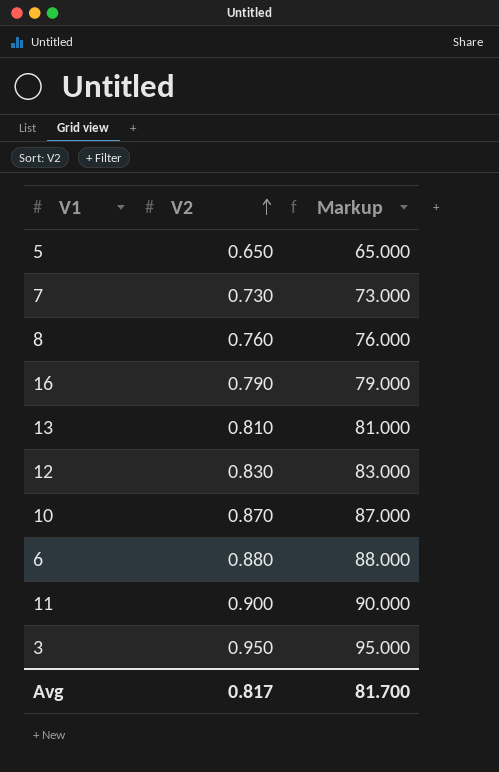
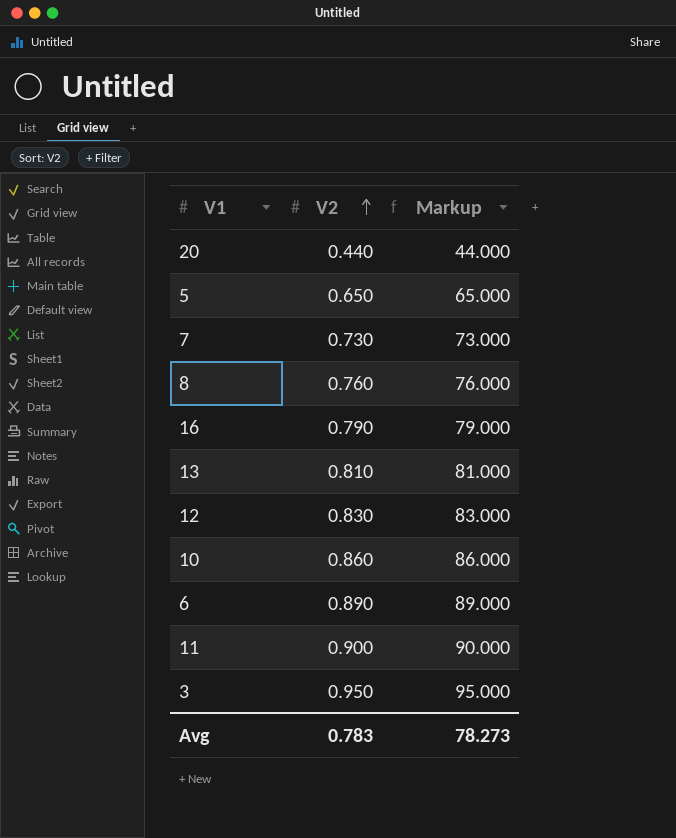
row 20: none -> 0.440 | 44.000
10 | V2: 0.870 -> 0.860
10 | Markup: 87.000 -> 86.000
6 | V2: 0.880 -> 0.890
6 | Markup: 88.000 -> 89.000
Avg | V2: 0.817 -> 0.783
Avg | Markup: 81.700 -> 78.273

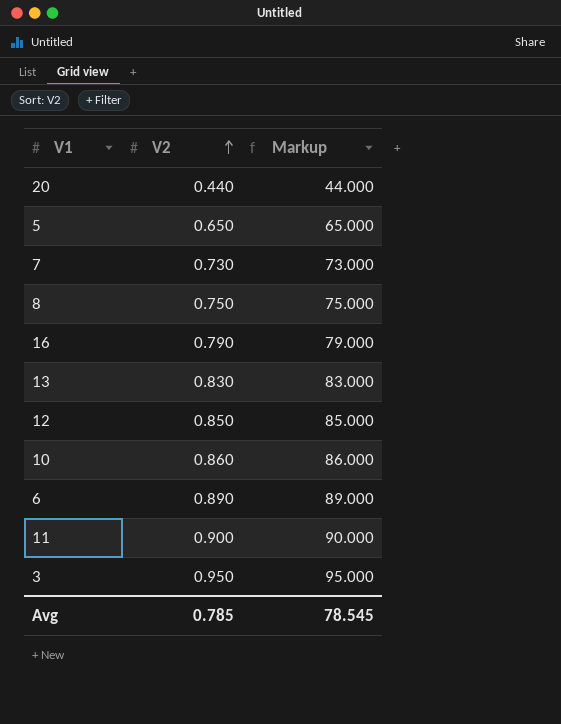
8 | V2: 0.760 -> 0.750
8 | Markup: 76.000 -> 75.000
13 | V2: 0.810 -> 0.830
13 | Markup: 81.000 -> 83.000
12 | V2: 0.830 -> 0.850
12 | Markup: 83.000 -> 85.000
Avg | V2: 0.783 -> 0.785
Avg | Markup: 78.273 -> 78.545

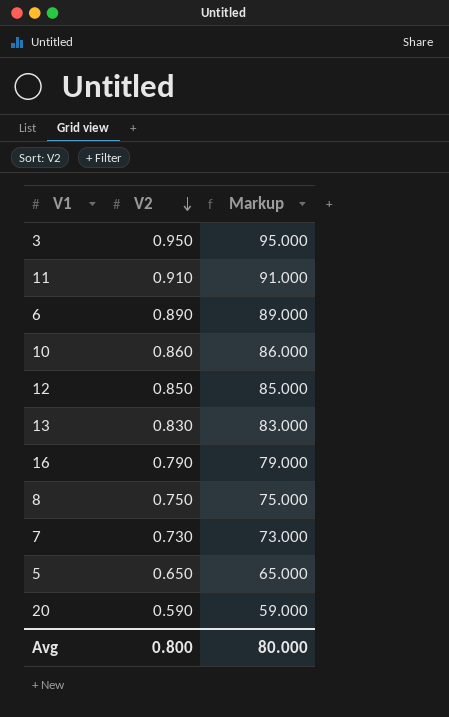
row order: V2 ascending -> V2 descending
11 | V2: 0.900 -> 0.910
11 | Markup: 90.000 -> 91.000
20 | V2: 0.440 -> 0.590
20 | Markup: 44.000 -> 59.000
Avg | V2: 0.785 -> 0.800
Avg | Markup: 78.545 -> 80.000

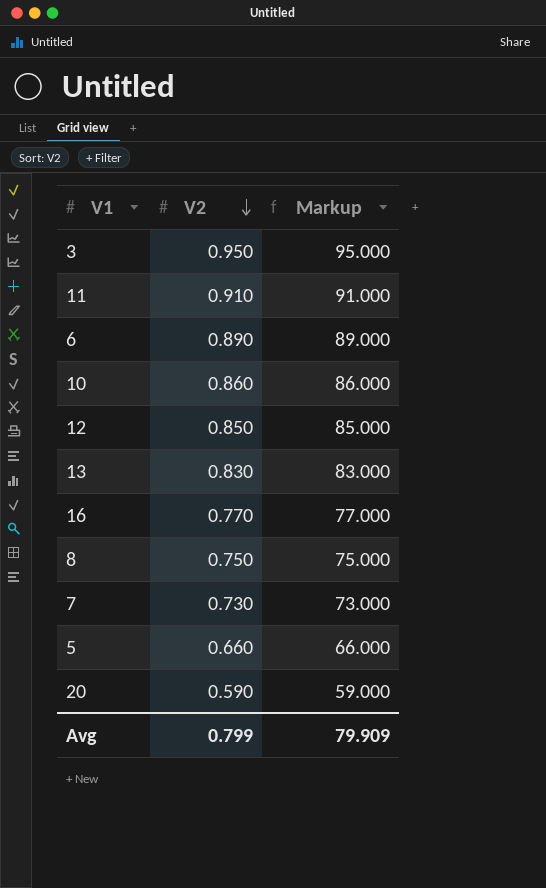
16 | V2: 0.790 -> 0.770
16 | Markup: 79.000 -> 77.000
5 | V2: 0.650 -> 0.660
5 | Markup: 65.000 -> 66.000
Avg | V2: 0.800 -> 0.799
Avg | Markup: 80.000 -> 79.909

